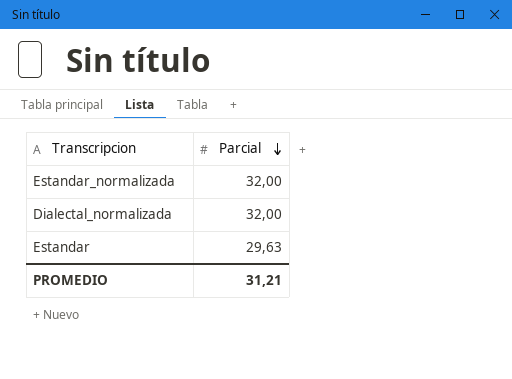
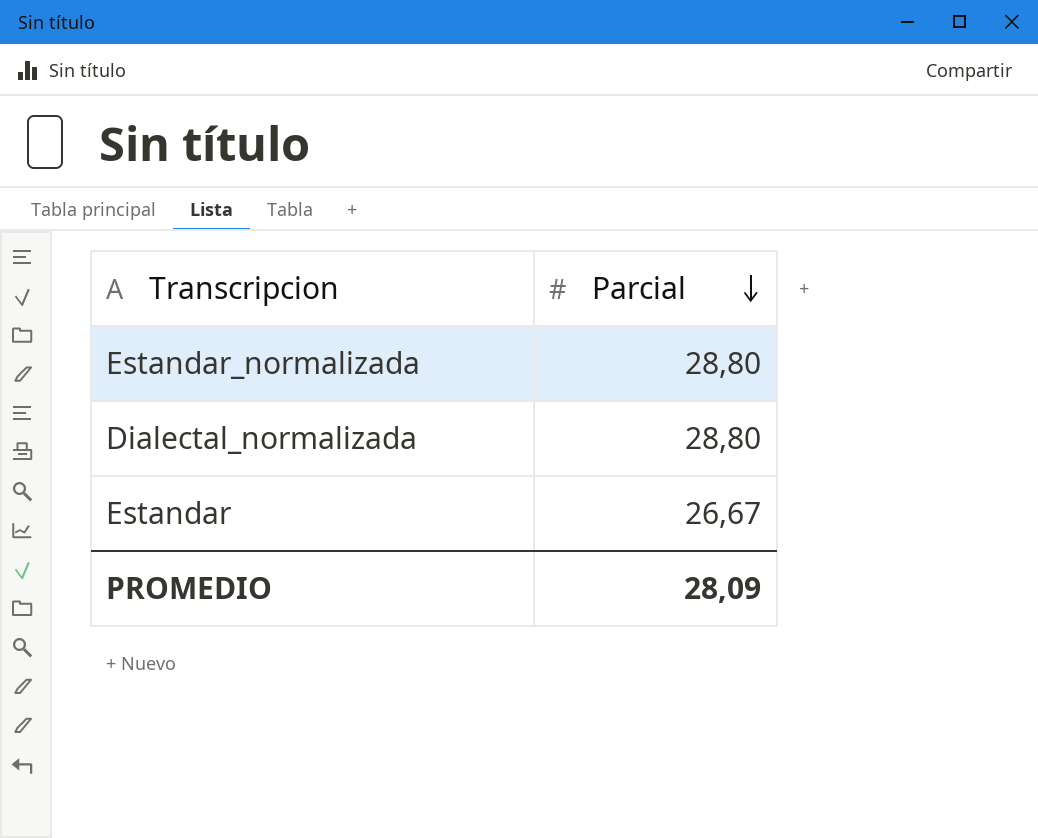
Estandar_normalizada | Parcial: 32,00 -> 28,80
Dialectal_normalizada | Parcial: 32,00 -> 28,80
Estandar | Parcial: 29,63 -> 26,67
PROMEDIO | Parcial: 31,21 -> 28,09

